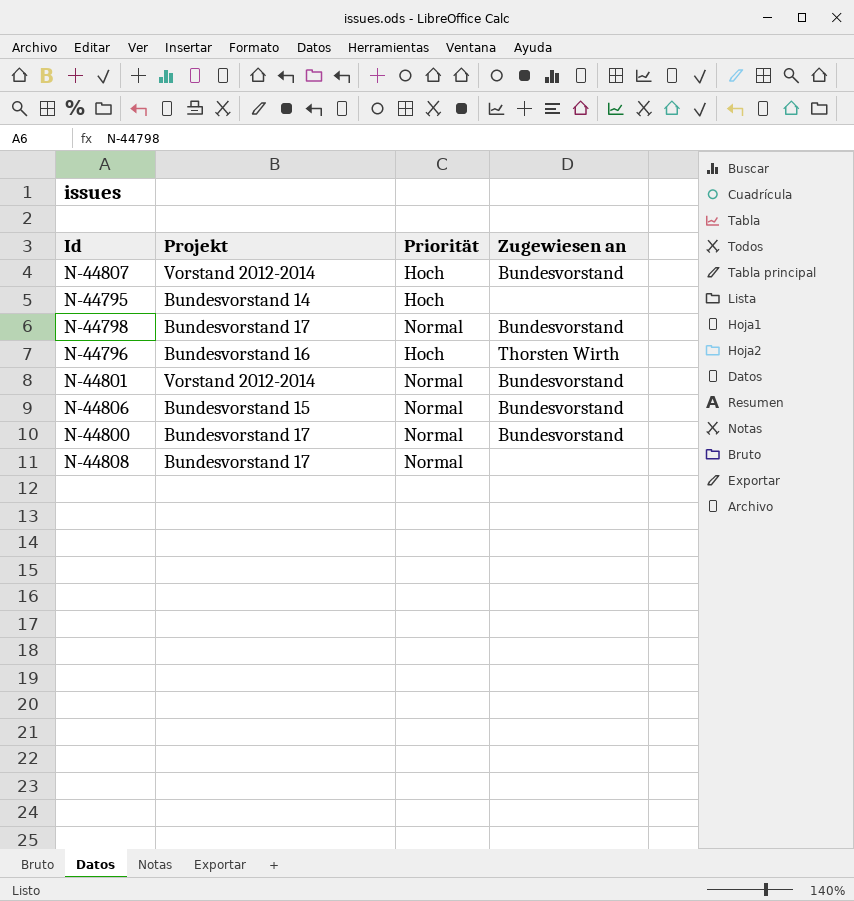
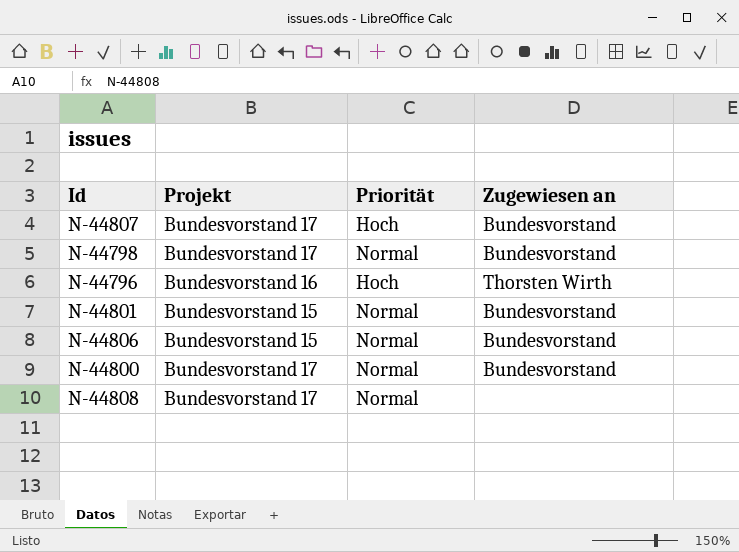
row N-44795: Bundesvorstand 14 | Hoch | none -> none
N-44807 | Projekt: Vorstand 2012-2014 -> Bundesvorstand 17
N-44801 | Projekt: Vorstand 2012-2014 -> Bundesvorstand 15

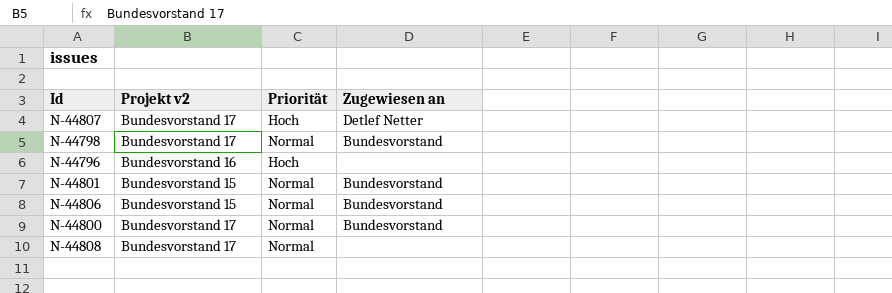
column name: Projekt -> Projekt v2
N-44807 | Zugewiesen an: Bundesvorstand -> Detlef Netter
N-44796 | Zugewiesen an: Thorsten Wirth -> none

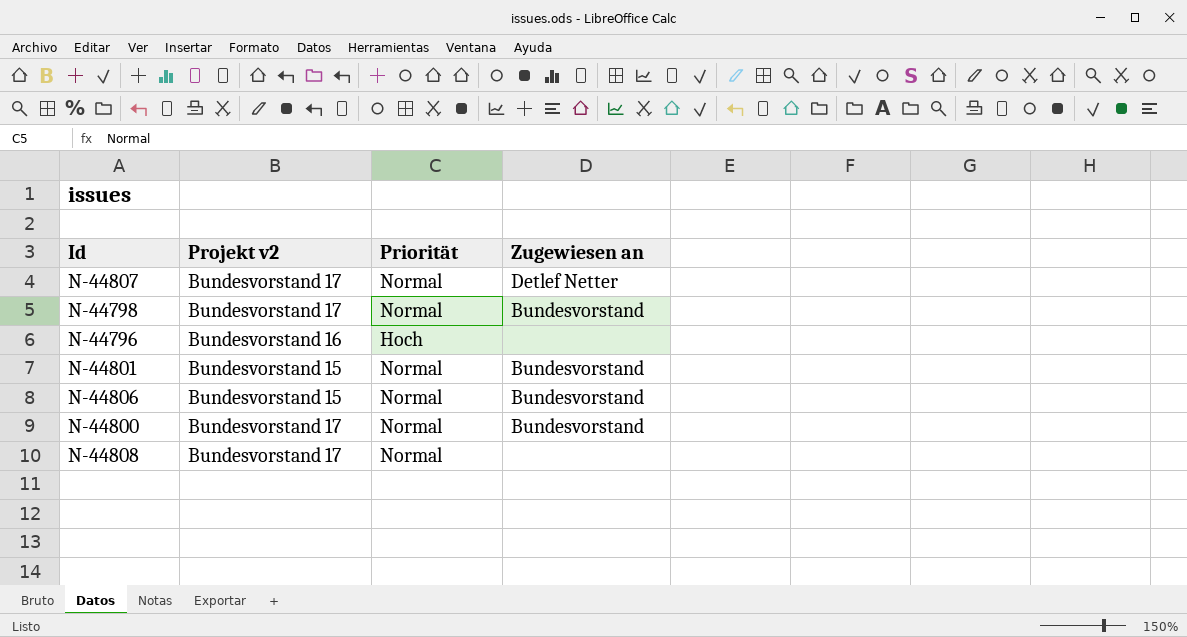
N-44807 | Priorität: Hoch -> Normal

